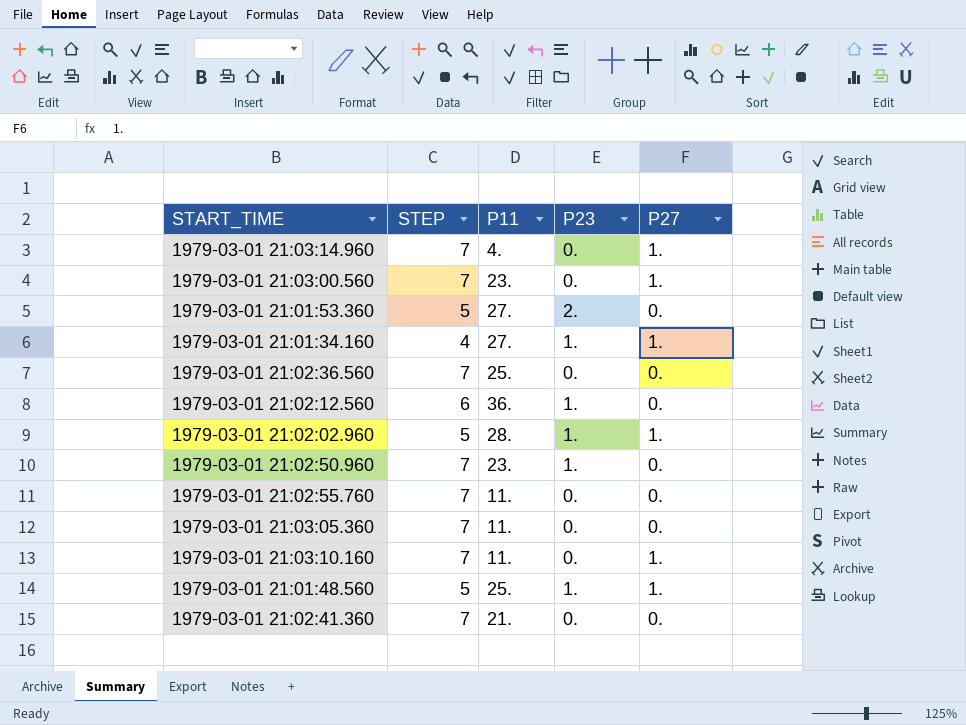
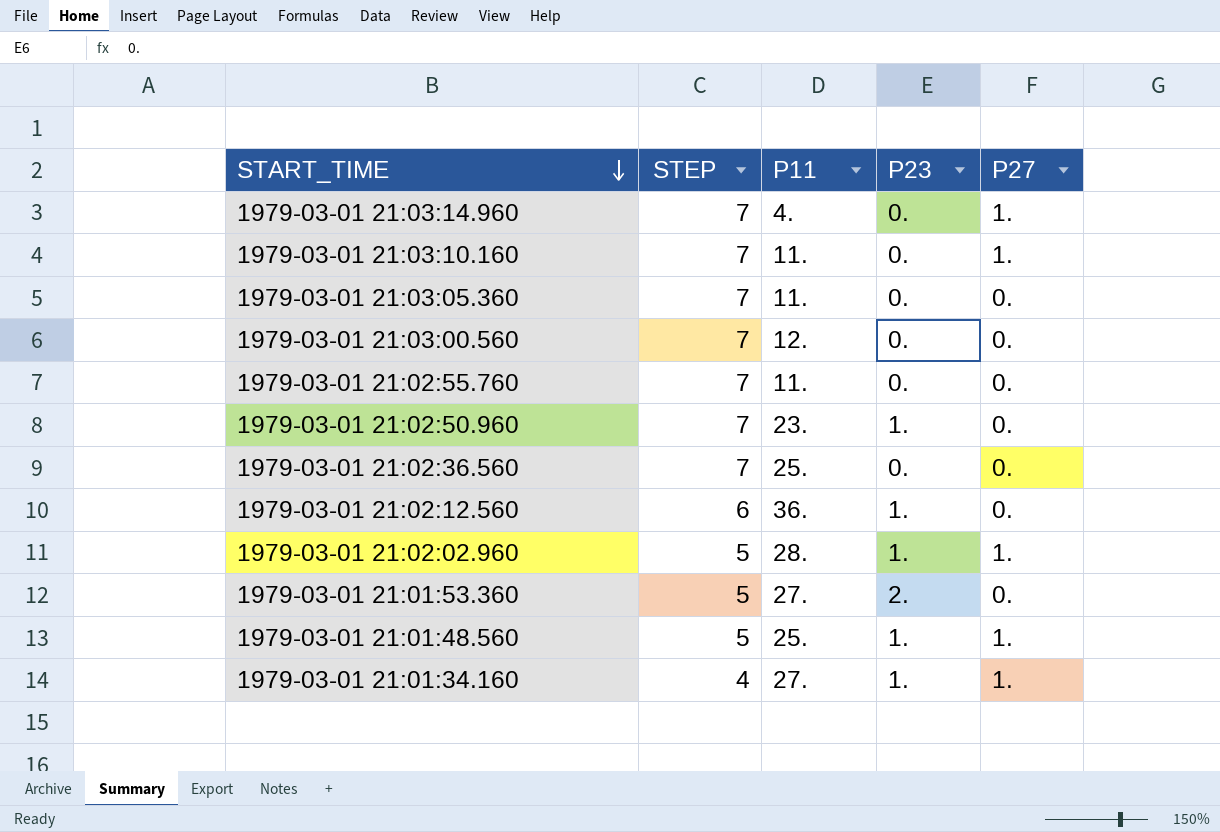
row order: none -> START_TIME descending
row 1979-03-01 21:02:41.360: 7 | 21. | 0. | 0. -> none
1979-03-01 21:03:00.560 | P11: 23. -> 12.
1979-03-01 21:03:00.560 | P27: 1. -> 0.

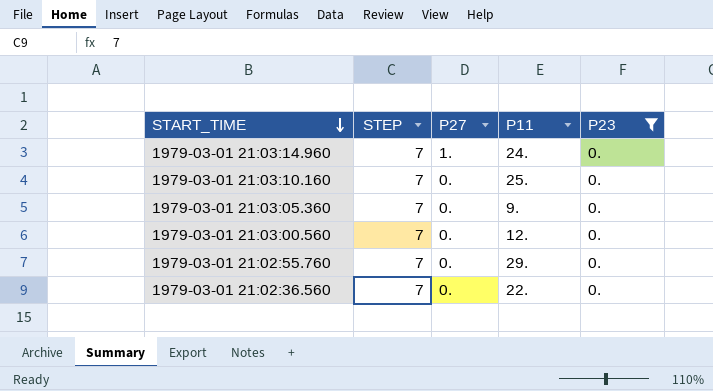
filter: none -> P23 = 0.
column P27 | position: 5 -> 3
1979-03-01 21:03:14.960 | P11: 4. -> 24.
1979-03-01 21:03:10.160 | P27: 1. -> 0.
1979-03-01 21:03:10.160 | P11: 11. -> 25.
1979-03-01 21:03:05.360 | P11: 11. -> 9.
1979-03-01 21:02:55.760 | P11: 11. -> 29.
1979-03-01 21:02:36.560 | P11: 25. -> 22.

